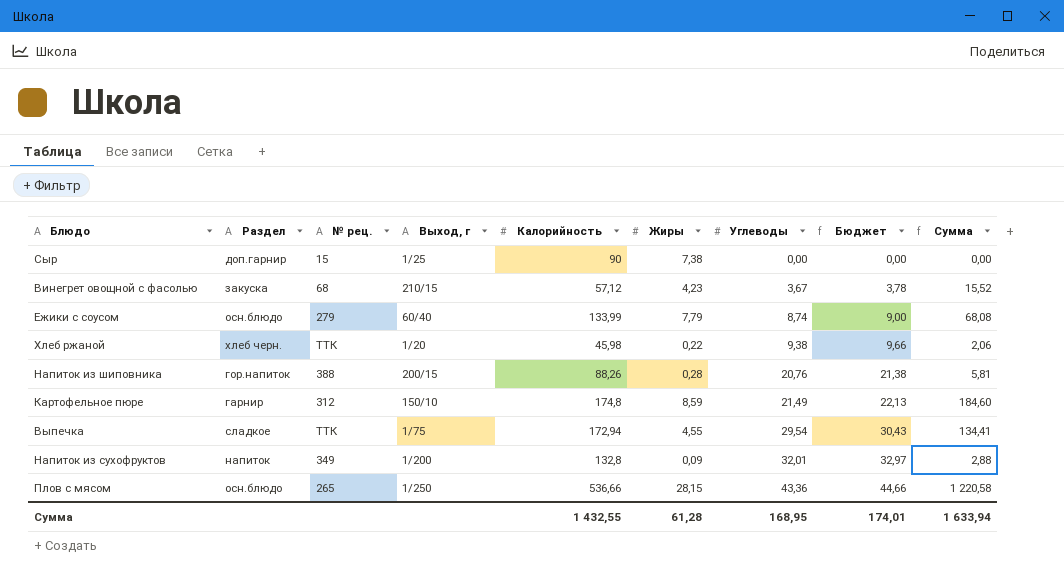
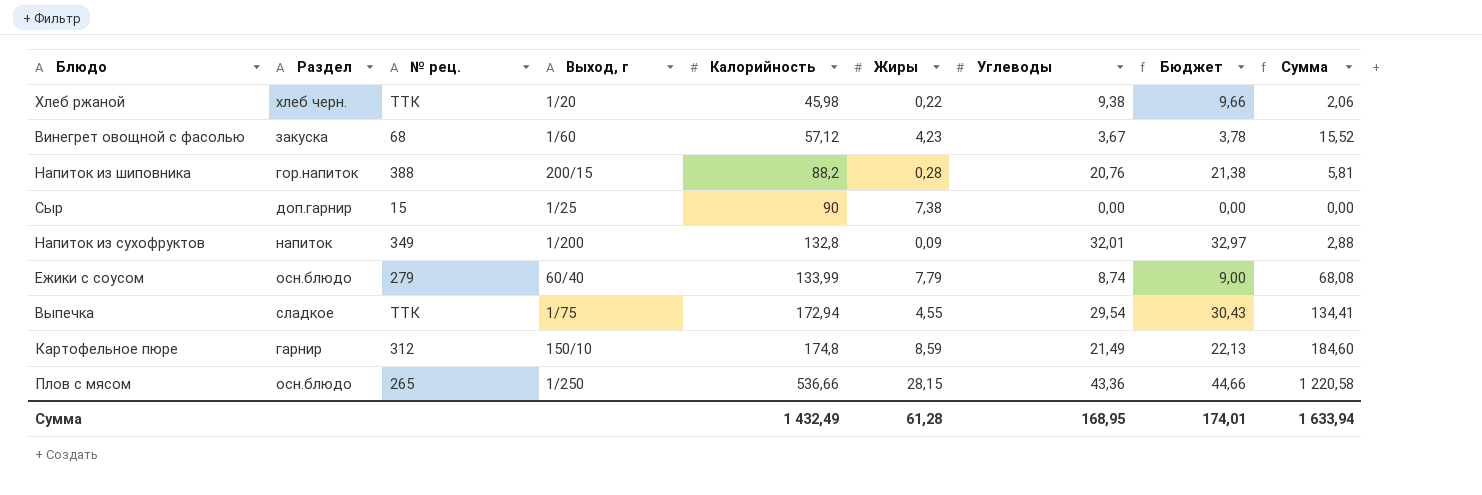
row order: Углеводы ascending -> Калорийность ascending
Винегрет овощной с фасолью | Выход, г: 210/15 -> 1/60
Напиток из шиповника | Калорийность: 88,26 -> 88,2
Сумма | Калорийность: 1 432,55 -> 1 432,49

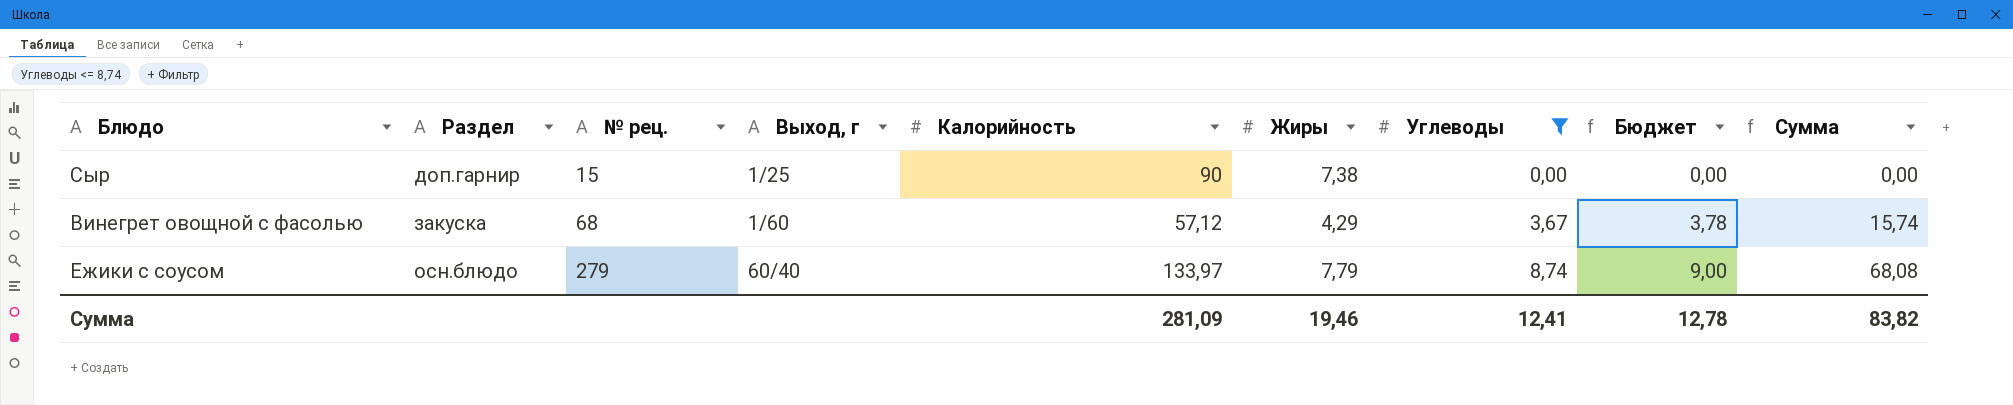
filter: none -> Углеводы <= 8,74
row order: Калорийность ascending -> Раздел ascending
Винегрет овощной с фасолью | Жиры: 4,23 -> 4,29
Винегрет овощной с фасолью | Сумма: 15,52 -> 15,74
Ежики с соусом | Калорийность: 133,99 -> 133,97
Сумма | Калорийность: 1 432,49 -> 281,09
Сумма | Жиры: 61,28 -> 19,46
Сумма | Углеводы: 168,95 -> 12,41
Сумма | Бюджет: 174,01 -> 12,78
Сумма | Сумма: 1 633,94 -> 83,82

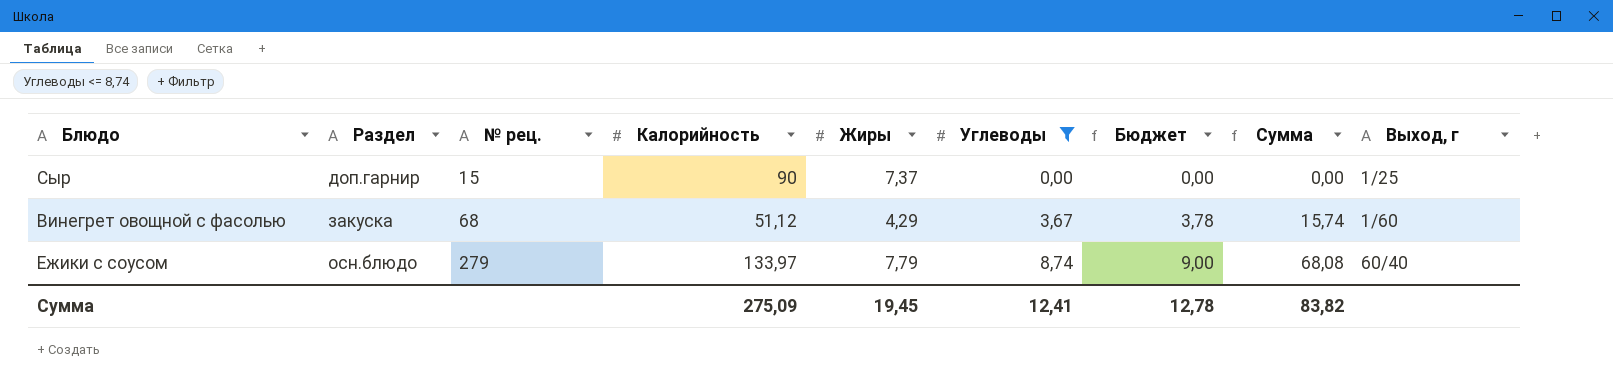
column Выход, г | position: 4 -> 9
Сыр | Жиры: 7,38 -> 7,37
Винегрет овощной с фасолью | Калорийность: 57,12 -> 51,12
Сумма | Калорийность: 281,09 -> 275,09
Сумма | Жиры: 19,46 -> 19,45

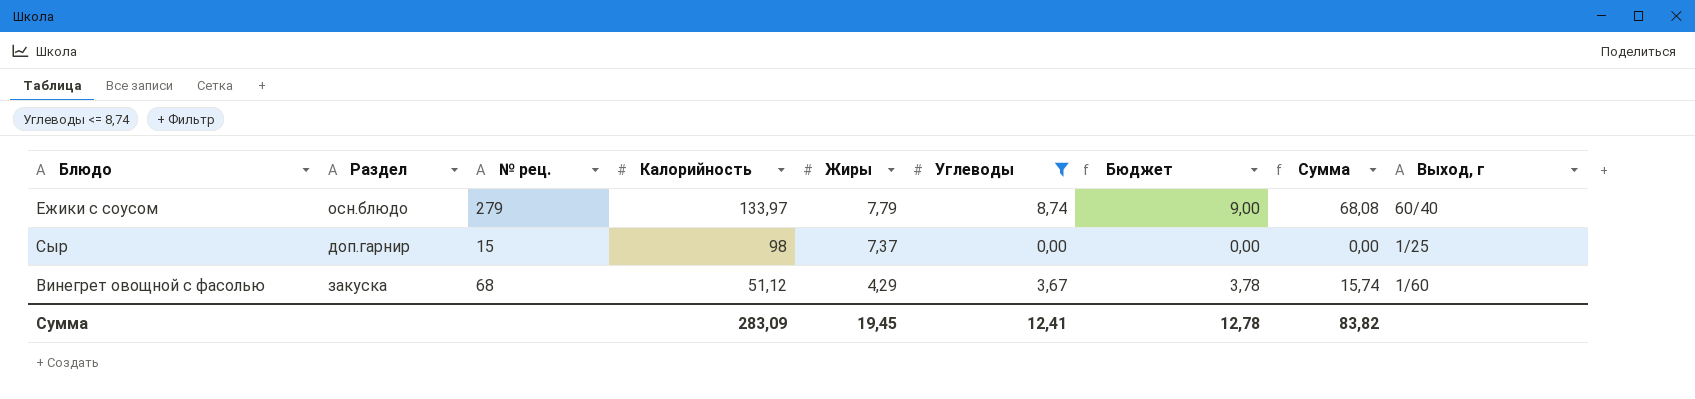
row order: Раздел ascending -> Калорийность descending
Сыр | Калорийность: 90 -> 98
Сумма | Калорийность: 275,09 -> 283,09

